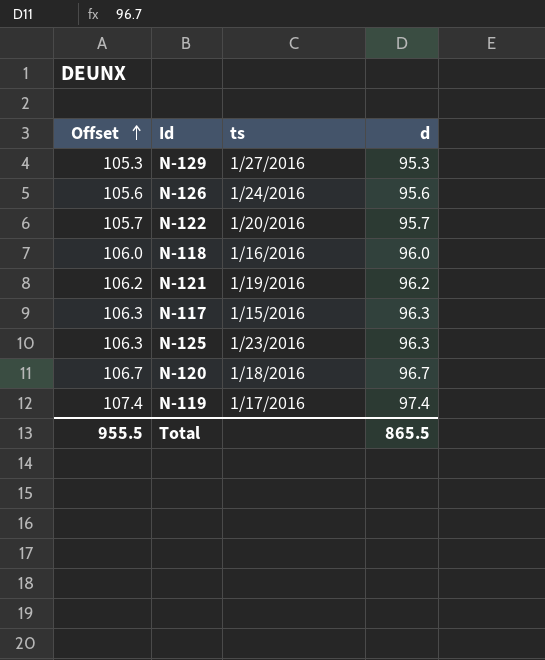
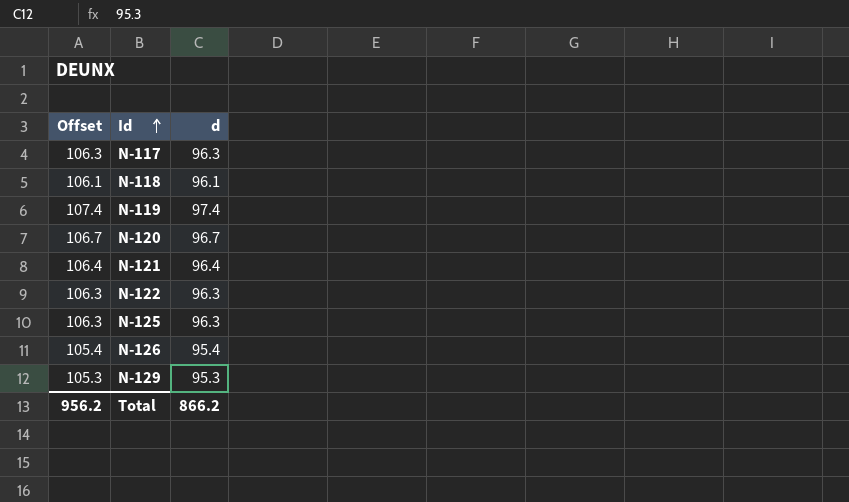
row order: Offset ascending -> Id ascending
column ts | position: 3 -> none
N-118 | Offset: 106.0 -> 106.1
N-118 | d: 96.0 -> 96.1
N-121 | Offset: 106.2 -> 106.4
N-121 | d: 96.2 -> 96.4
N-122 | Offset: 105.7 -> 106.3
N-122 | d: 95.7 -> 96.3
N-126 | Offset: 105.6 -> 105.4
N-126 | d: 95.6 -> 95.4
Total | Offset: 955.5 -> 956.2
Total | d: 865.5 -> 866.2

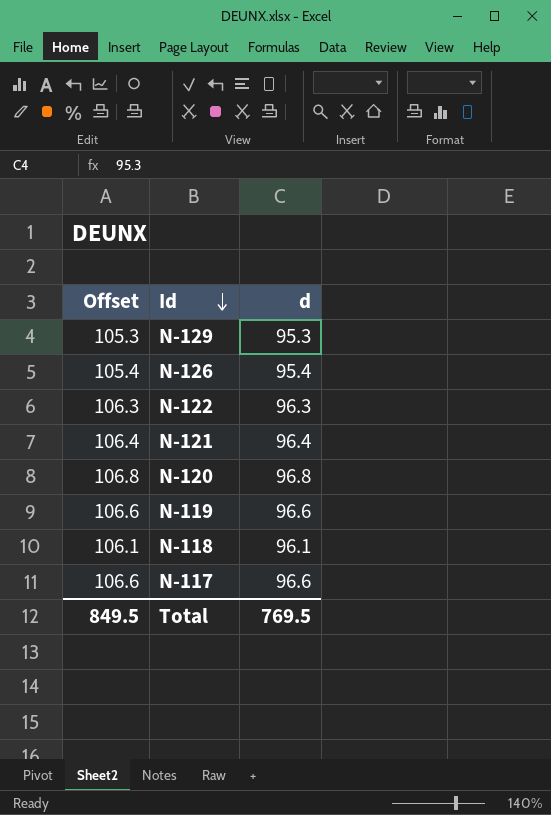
row order: Id ascending -> Id descending
row N-125: 106.3 | 96.3 -> none
N-120 | Offset: 106.7 -> 106.8
N-120 | d: 96.7 -> 96.8
N-119 | Offset: 107.4 -> 106.6
N-119 | d: 97.4 -> 96.6
N-117 | Offset: 106.3 -> 106.6
N-117 | d: 96.3 -> 96.6
Total | Offset: 956.2 -> 849.5
Total | d: 866.2 -> 769.5

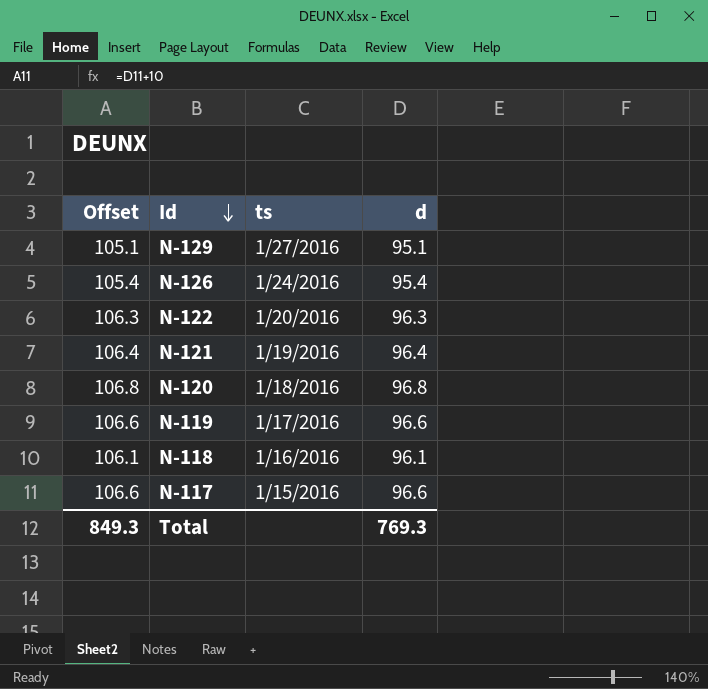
column ts | position: none -> 3
N-129 | Offset: 105.3 -> 105.1
N-129 | d: 95.3 -> 95.1
Total | Offset: 849.5 -> 849.3
Total | d: 769.5 -> 769.3

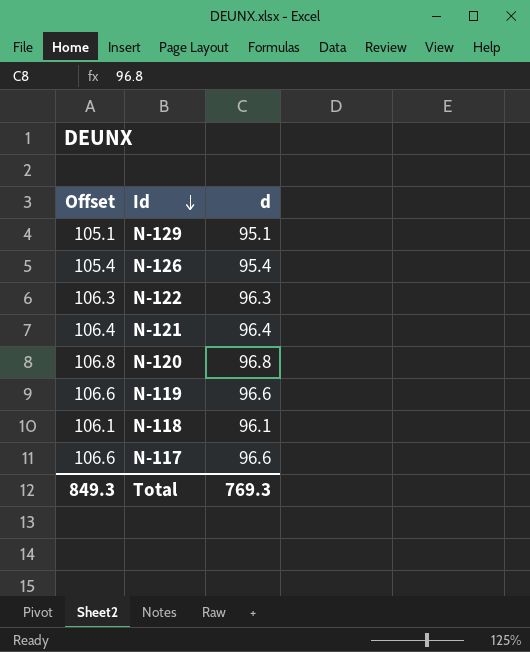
column ts | position: 3 -> none

